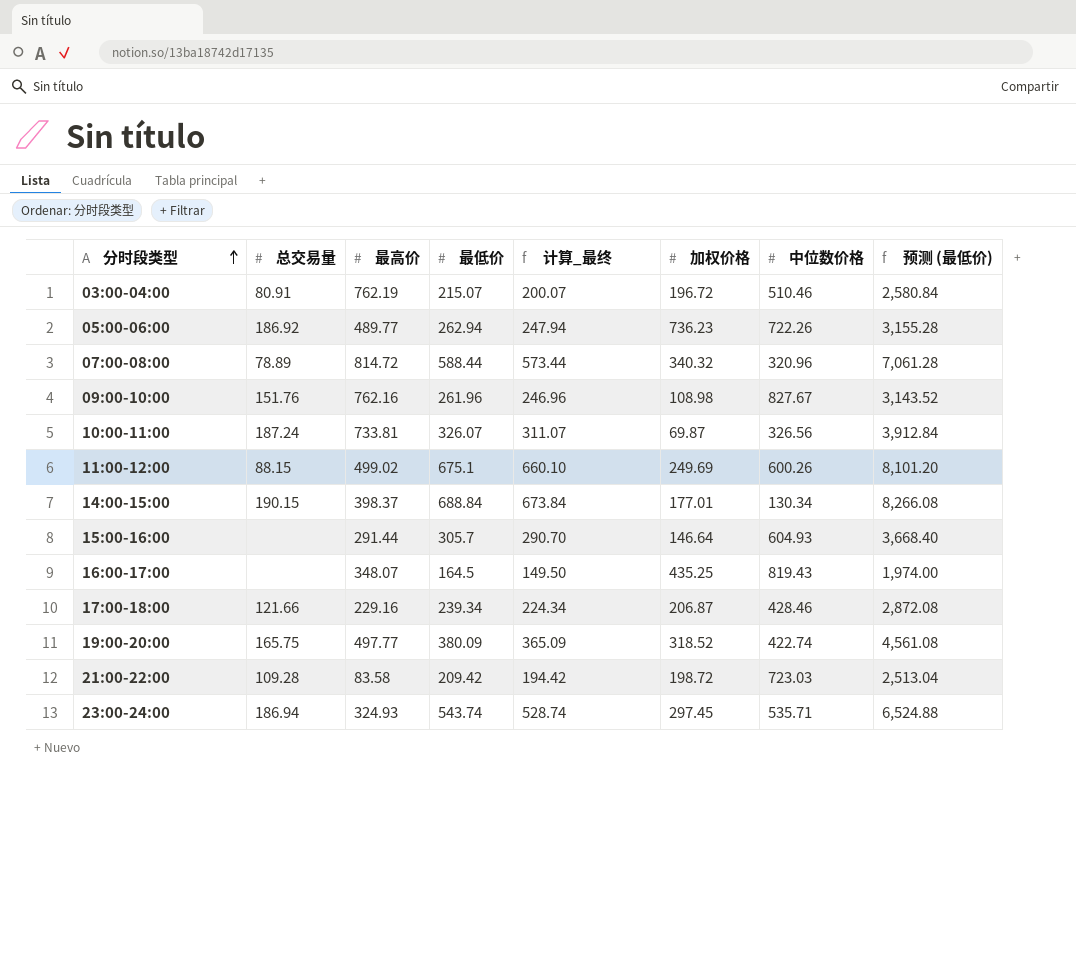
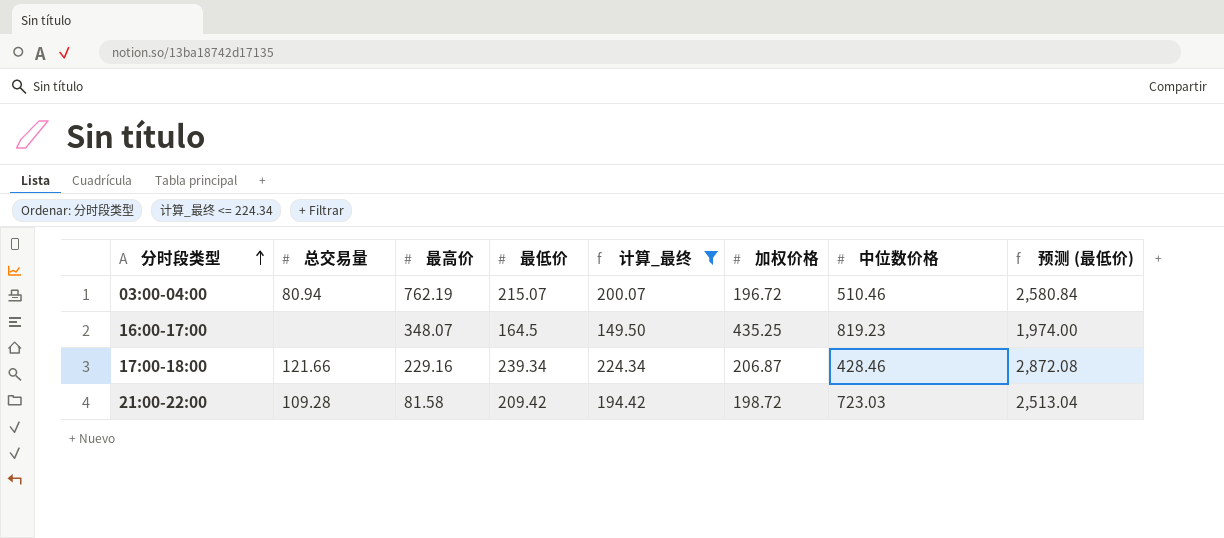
filter: none -> 计算_最终 <= 224.34
03:00-04:00 | 总交易量: 80.91 -> 80.94
16:00-17:00 | 中位数价格: 819.43 -> 819.23
21:00-22:00 | 最高价: 83.58 -> 81.58

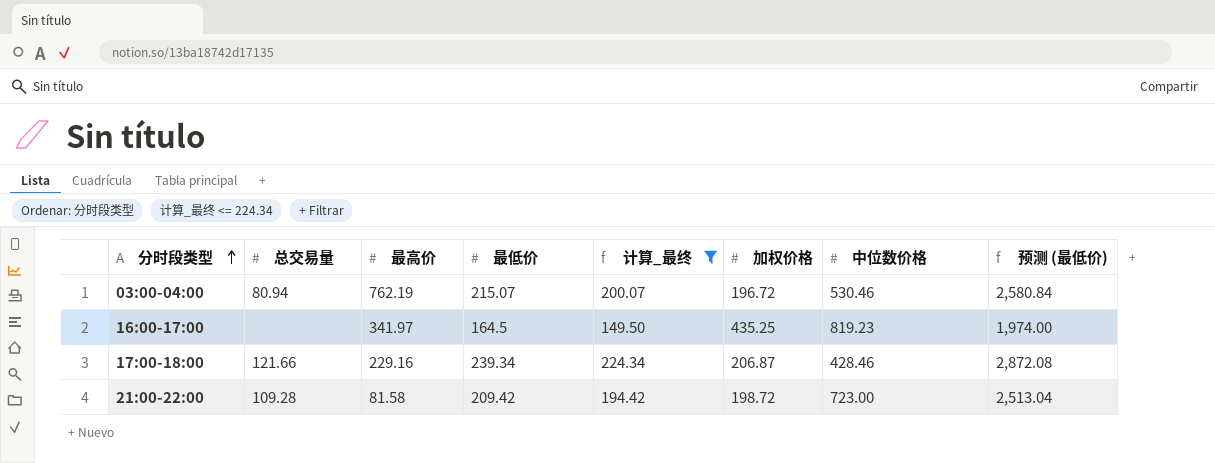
03:00-04:00 | 中位数价格: 510.46 -> 530.46
16:00-17:00 | 最高价: 348.07 -> 341.97
21:00-22:00 | 中位数价格: 723.03 -> 723.00

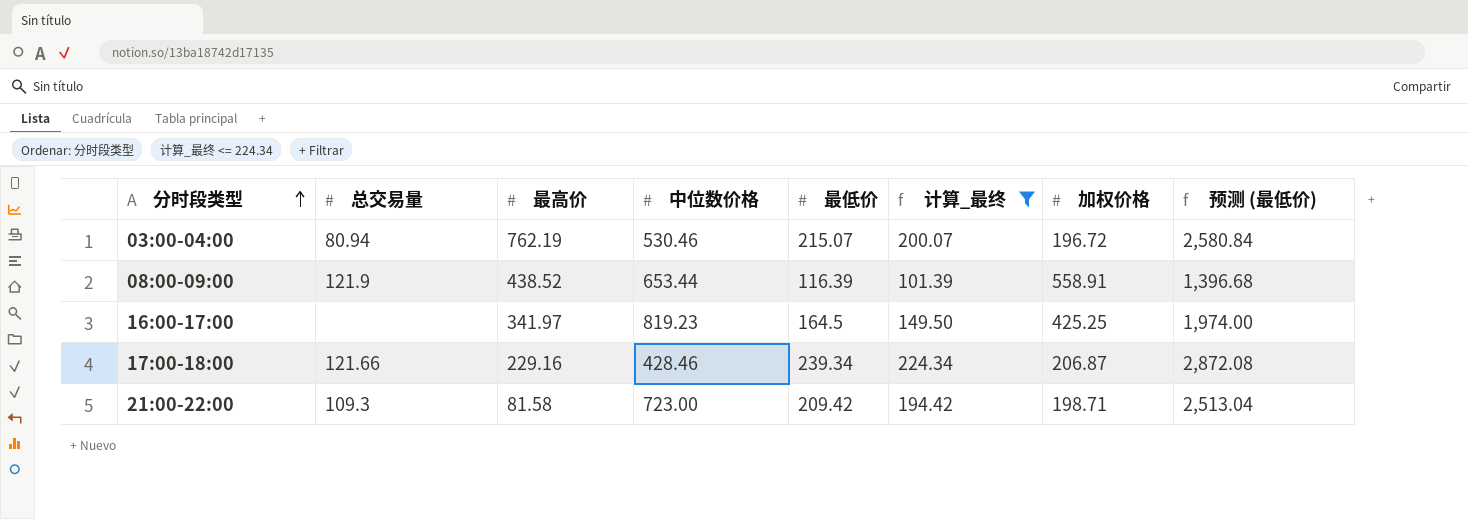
column 中位数价格 | position: 7 -> 4
row 08:00-09:00: none -> 121.9 | 438.52 | 653.44 | 116.39 | 101.39 | 558.91 | 1,396.68
16:00-17:00 | 加权价格: 435.25 -> 425.25
21:00-22:00 | 总交易量: 109.28 -> 109.3
21:00-22:00 | 加权价格: 198.72 -> 198.71

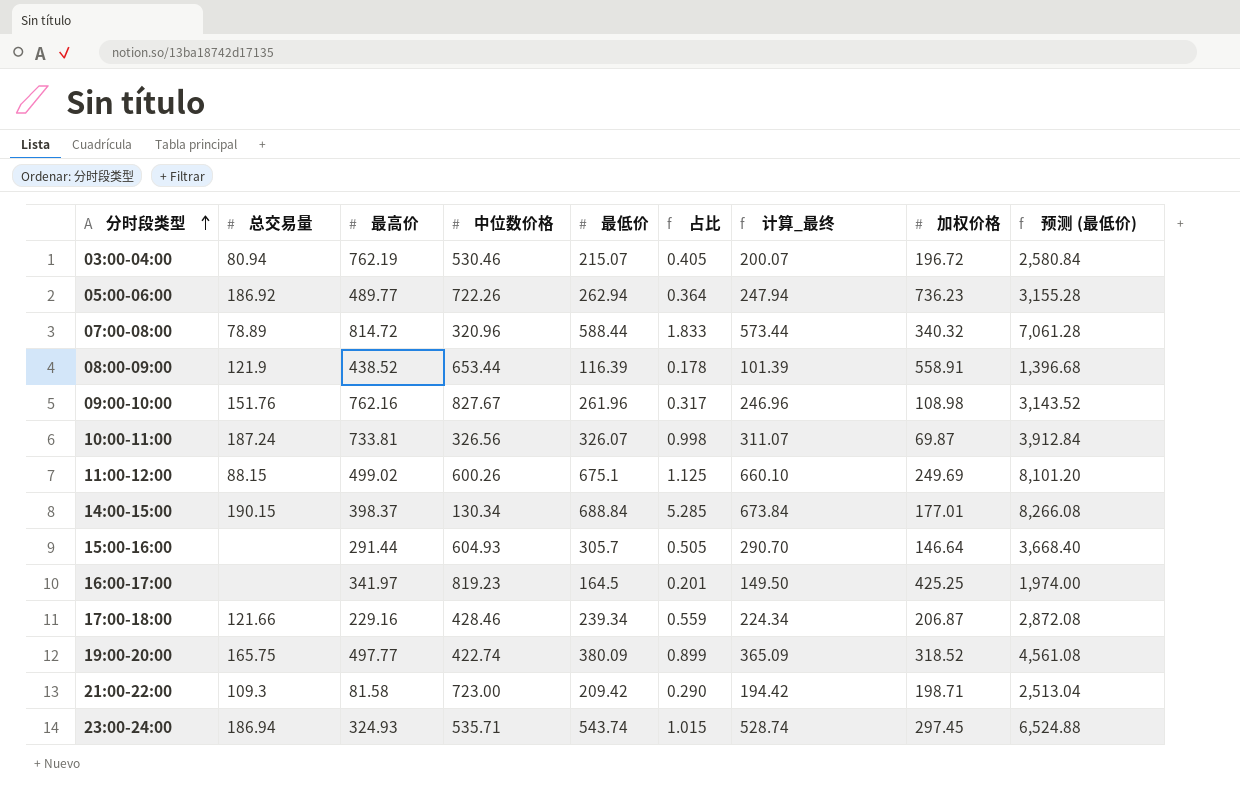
filter: 计算_最终 <= 224.34 -> none
column 占比 | formula: none -> [最低价] / [中位数价格]

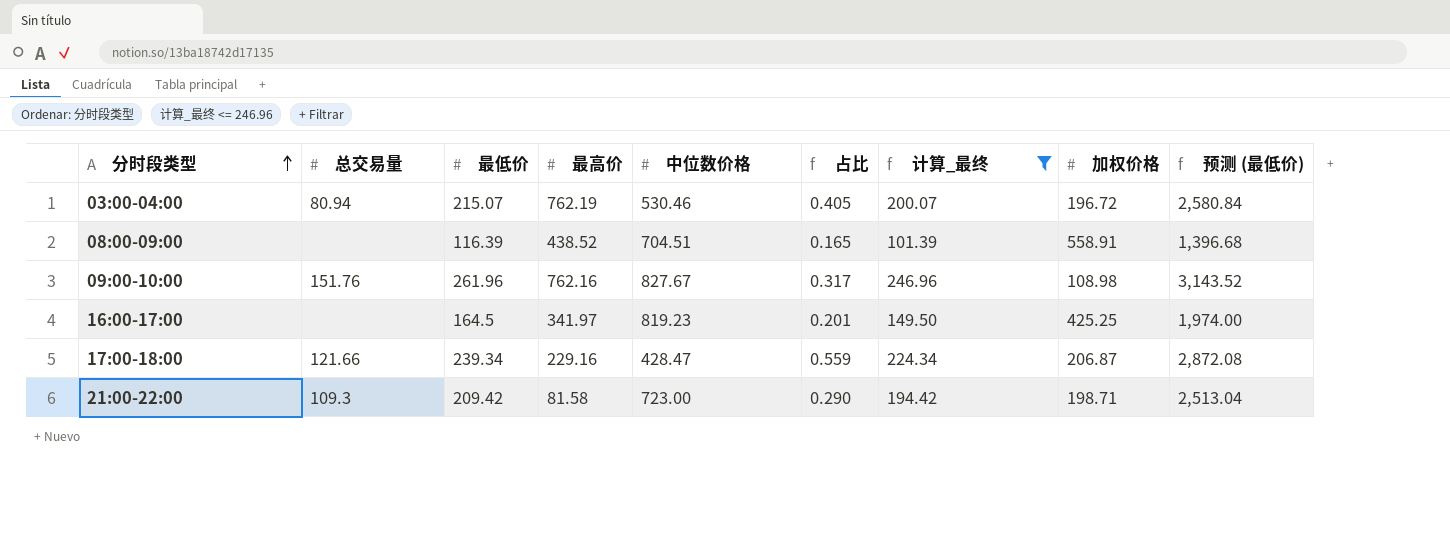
filter: none -> 计算_最终 <= 246.96
column 最低价 | position: 5 -> 3
08:00-09:00 | 总交易量: 121.9 -> none
08:00-09:00 | 中位数价格: 653.44 -> 704.51
08:00-09:00 | 占比: 0.178 -> 0.165
17:00-18:00 | 中位数价格: 428.46 -> 428.47

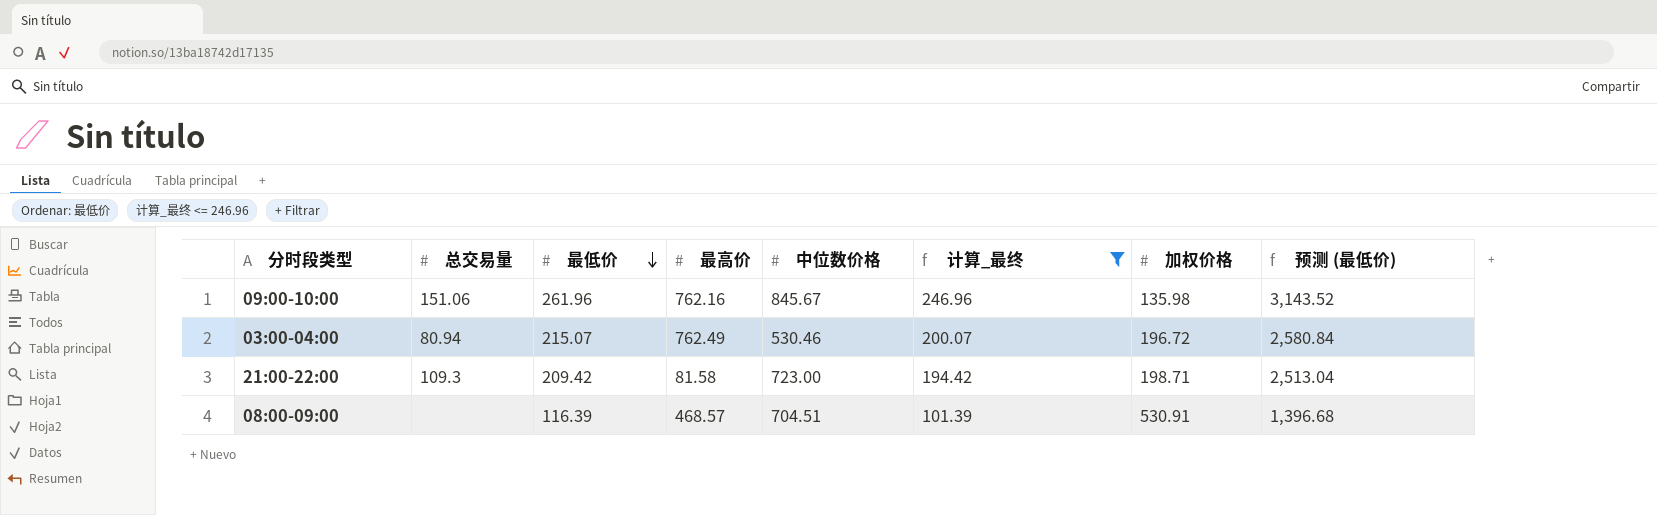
row order: 分时段类型 ascending -> 最低价 descending
column 占比 | formula: [最低价] / [中位数价格] -> none
row 16:00-17:00: none | 164.5 | 341.97 | 819.23 | 0.201 | 149.50 | 425.25 | 1,974.00 -> none
row 17:00-18:00: 121.66 | 239.34 | 229.16 | 428.47 | 0.559 | 224.34 | 206.87 | 2,872.08 -> none
09:00-10:00 | 总交易量: 151.76 -> 151.06
09:00-10:00 | 中位数价格: 827.67 -> 845.67
09:00-10:00 | 加权价格: 108.98 -> 135.98
03:00-04:00 | 最高价: 762.19 -> 762.49
08:00-09:00 | 最高价: 438.52 -> 468.57
08:00-09:00 | 加权价格: 558.91 -> 530.91

